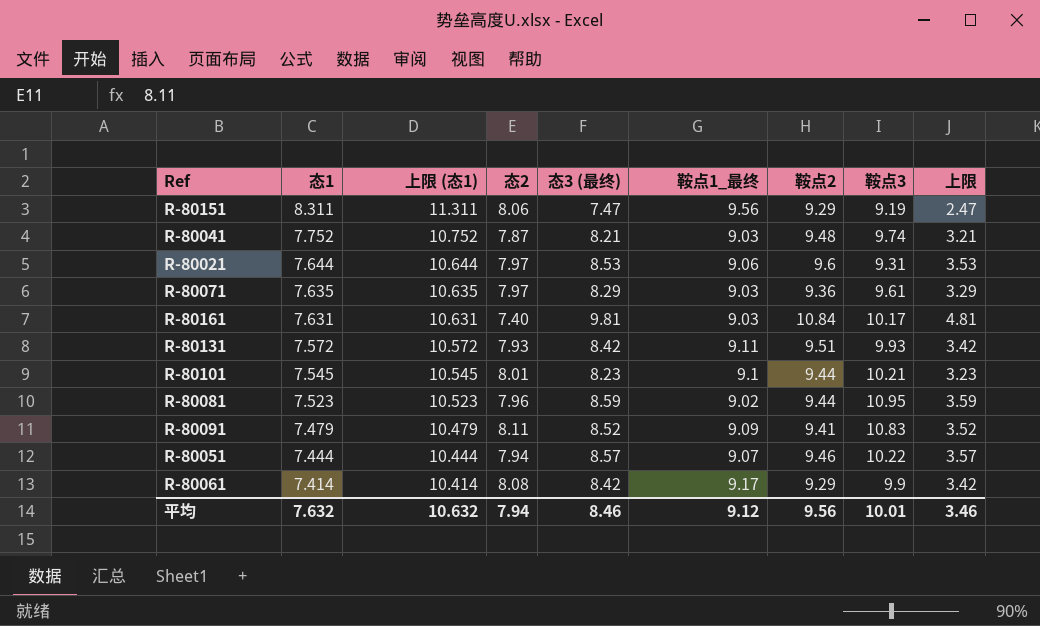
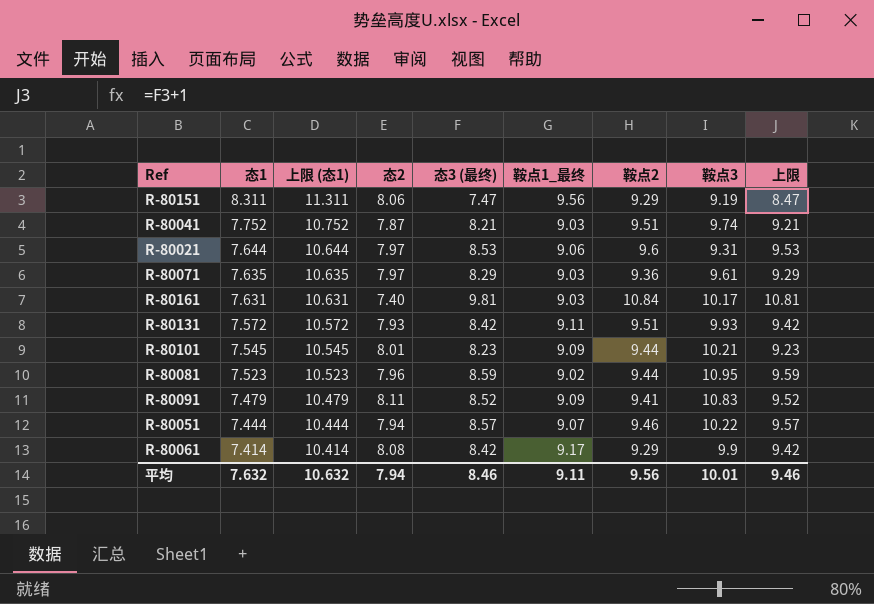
column 上限 | formula: [态3 (最终)] - 5 -> [态3 (最终)] + 1
R-80041 | 鞍点2: 9.48 -> 9.51
R-80101 | 鞍点1_最终: 9.1 -> 9.09
平均 | 鞍点1_最终: 9.12 -> 9.11
平均 | 上限: 3.46 -> 9.46

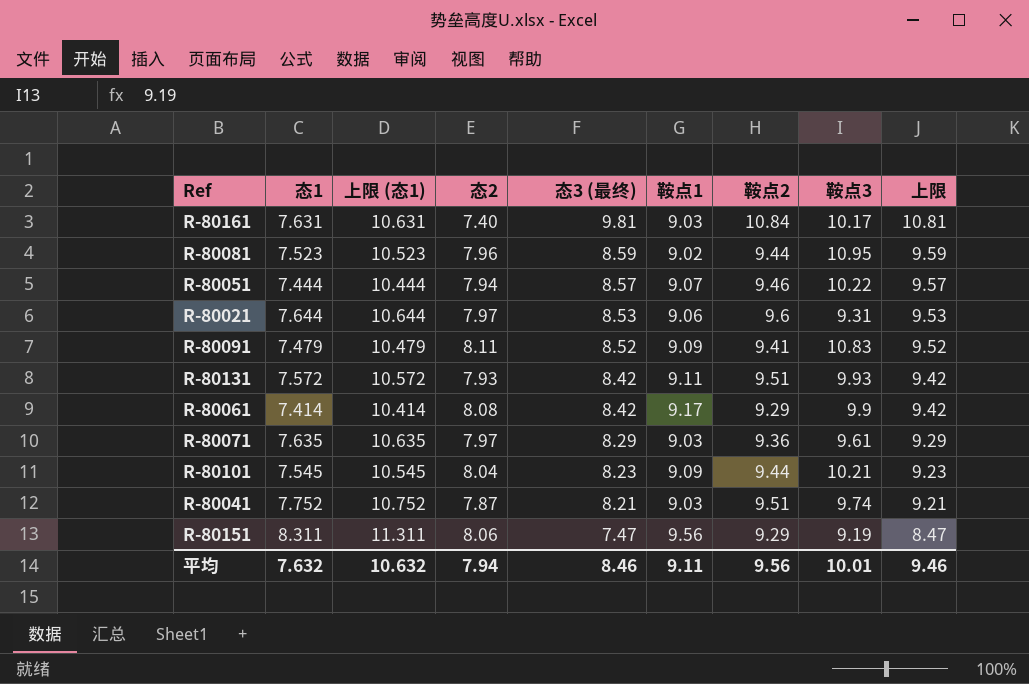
row order: 态1 descending -> 态3 (最终) descending
column name: 鞍点1_最终 -> 鞍点1
R-80101 | 态2: 8.01 -> 8.04

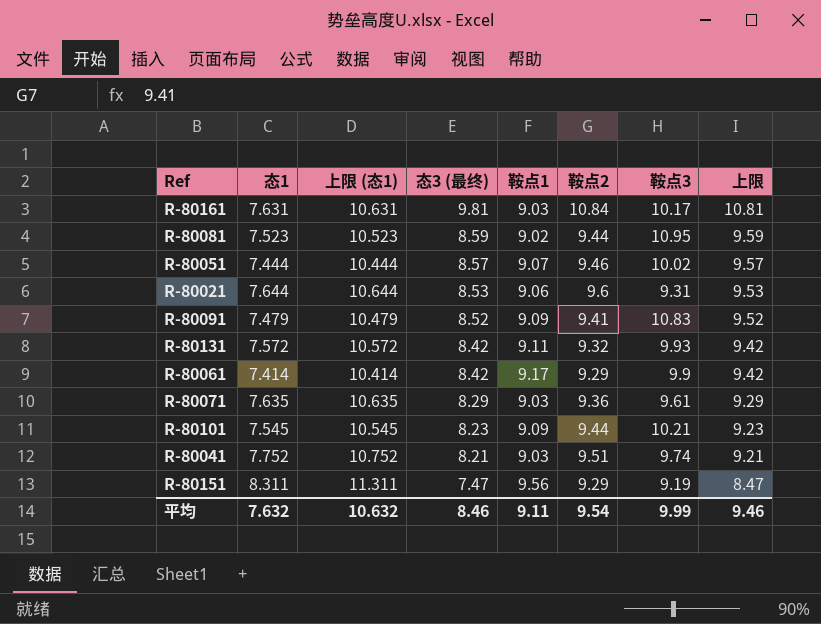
column 态2 | position: 4 -> none
R-80051 | 鞍点3: 10.22 -> 10.02
R-80131 | 鞍点2: 9.51 -> 9.32
平均 | 鞍点2: 9.56 -> 9.54
平均 | 鞍点3: 10.01 -> 9.99

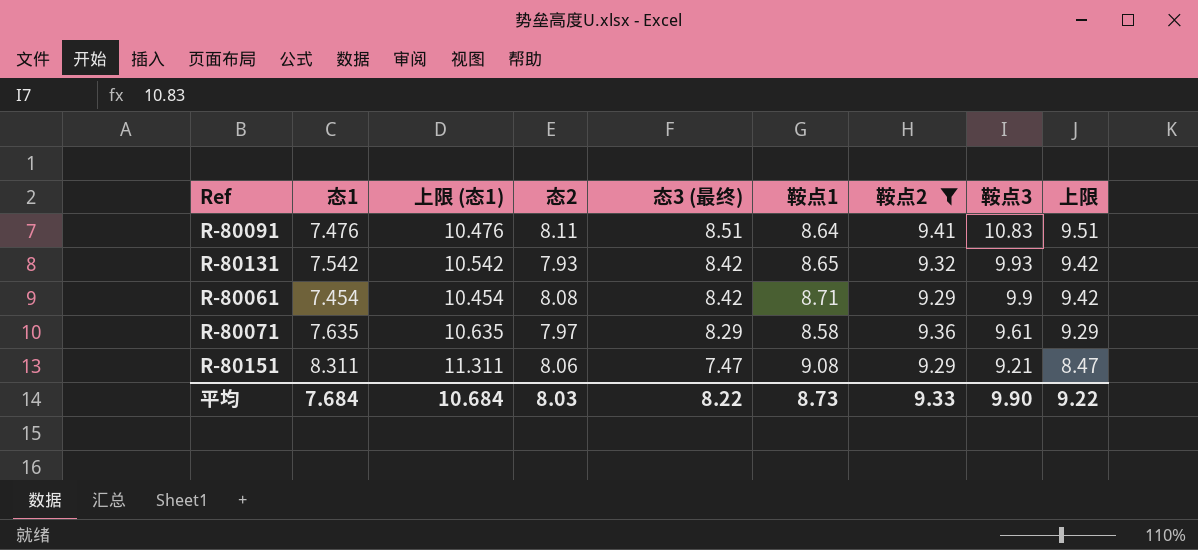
filter: none -> 鞍点2 <= 9.41
column 态2 | position: none -> 4
R-80091 | 态1: 7.479 -> 7.476
R-80091 | 上限 (态1): 10.479 -> 10.476
R-80091 | 态3 (最终): 8.52 -> 8.51
R-80091 | 鞍点1: 9.09 -> 8.64
R-80091 | 上限: 9.52 -> 9.51
R-80131 | 态1: 7.572 -> 7.542
R-80131 | 上限 (态1): 10.572 -> 10.542
R-80131 | 鞍点1: 9.11 -> 8.65
R-80061 | 态1: 7.414 -> 7.454
R-80061 | 上限 (态1): 10.414 -> 10.454
R-80061 | 鞍点1: 9.17 -> 8.71
R-80071 | 鞍点1: 9.03 -> 8.58
R-80151 | 鞍点1: 9.56 -> 9.08
R-80151 | 鞍点3: 9.19 -> 9.21
平均 | 态1: 7.632 -> 7.684
平均 | 上限 (态1): 10.632 -> 10.684
平均 | 态3 (最终): 8.46 -> 8.22
平均 | 鞍点1: 9.11 -> 8.73
平均 | 鞍点2: 9.54 -> 9.33
平均 | 鞍点3: 9.99 -> 9.90
平均 | 上限: 9.46 -> 9.22

